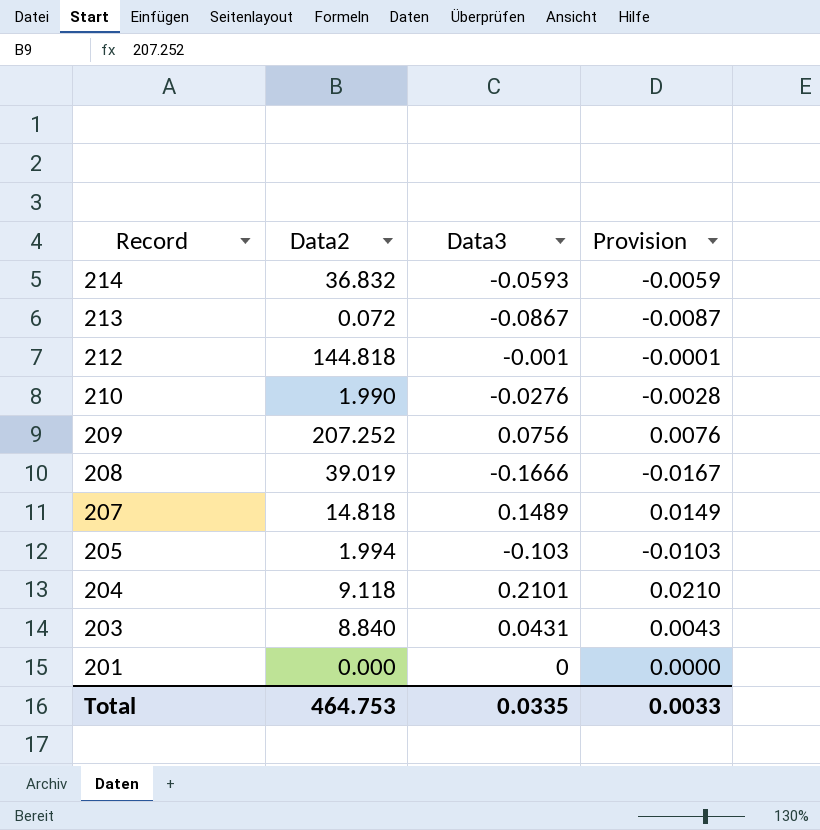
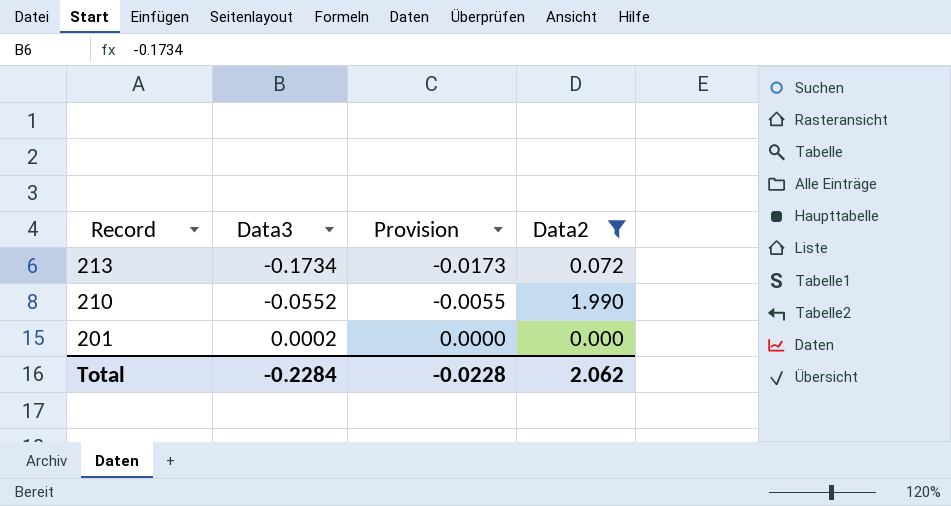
filter: none -> Data2 <= 1.990
column Data2 | position: 2 -> 4
213 | Data3: -0.0867 -> -0.1734
213 | Provision: -0.0087 -> -0.0173
210 | Data3: -0.0276 -> -0.0552
210 | Provision: -0.0028 -> -0.0055
201 | Data3: 0 -> 0.0002
Total | Data3: 0.0335 -> -0.2284
Total | Provision: 0.0033 -> -0.0228
Total | Data2: 464.753 -> 2.062

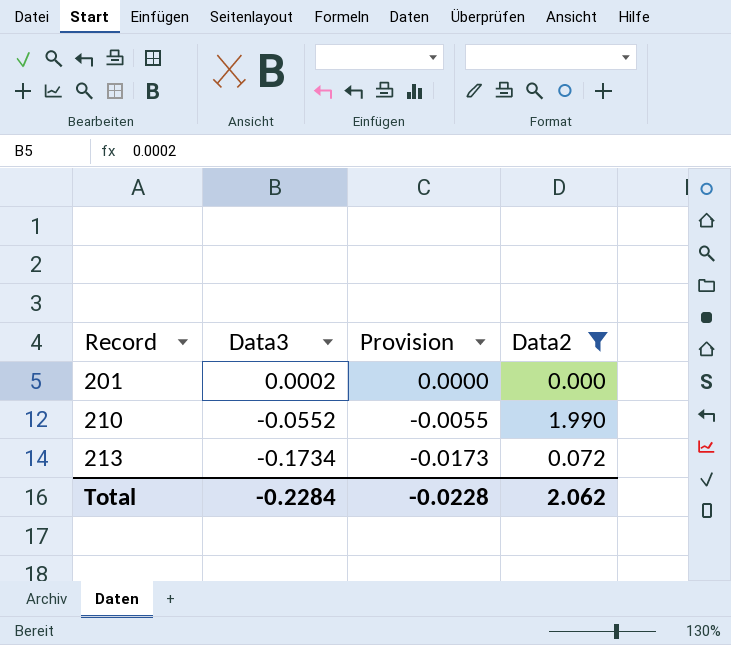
row order: Record descending -> Record ascending

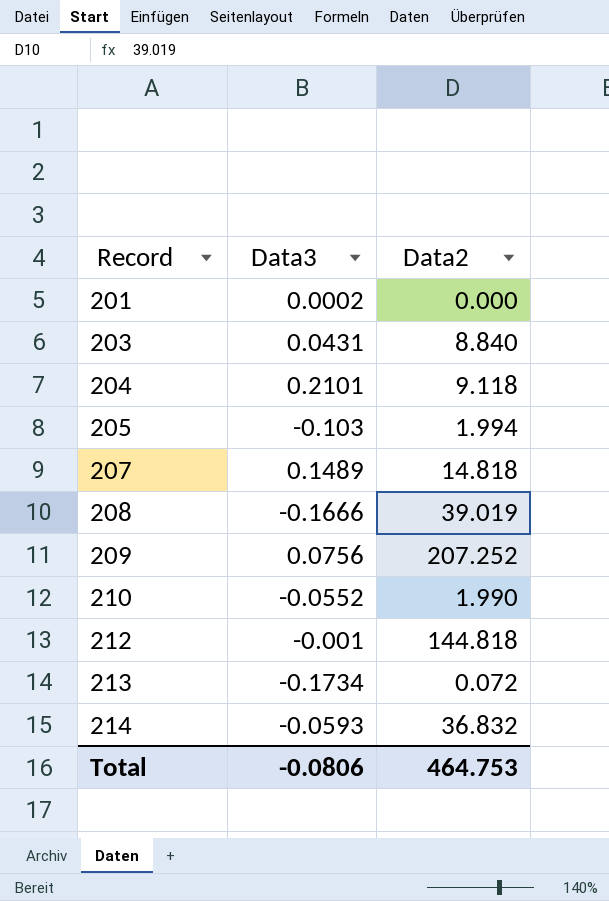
filter: Data2 <= 1.990 -> none
column Provision | formula: [Data3] * 0.1 -> none
Total | Data3: -0.2284 -> -0.0806
Total | Data2: 2.062 -> 464.753

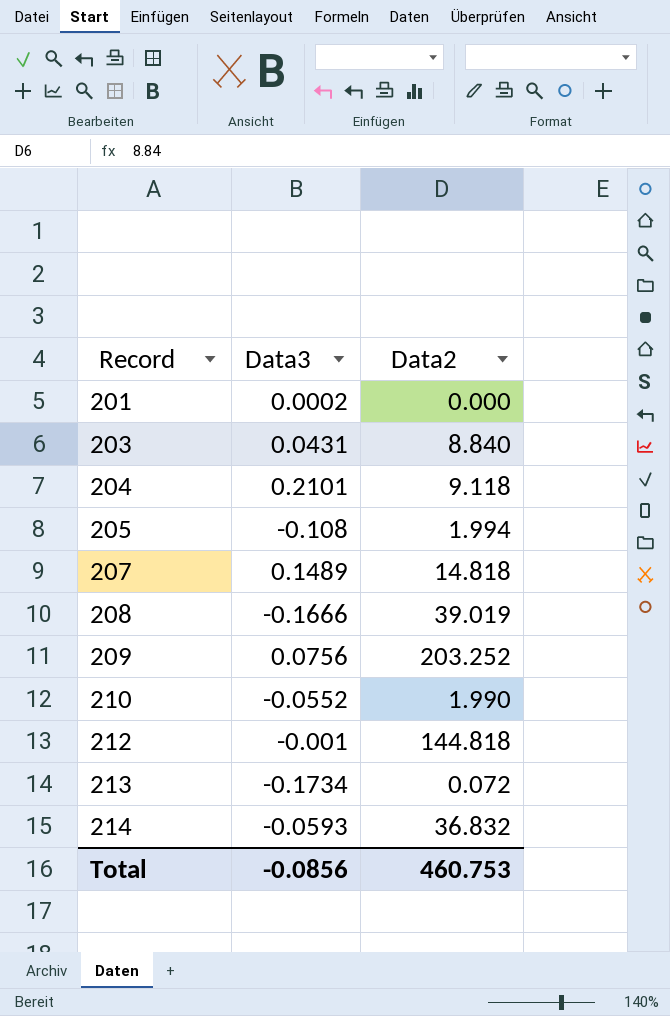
205 | Data3: -0.103 -> -0.108
209 | Data2: 207.252 -> 203.252
Total | Data3: -0.0806 -> -0.0856
Total | Data2: 464.753 -> 460.753

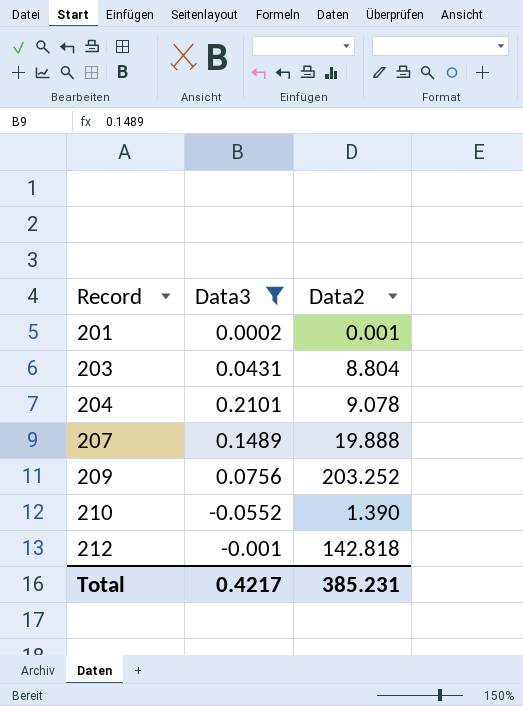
filter: none -> Data3 >= -0.0552
201 | Data2: 0.000 -> 0.001
203 | Data2: 8.840 -> 8.804
204 | Data2: 9.118 -> 9.078
207 | Data2: 14.818 -> 19.888
210 | Data2: 1.990 -> 1.390
212 | Data2: 144.818 -> 142.818
Total | Data3: -0.0856 -> 0.4217
Total | Data2: 460.753 -> 385.231

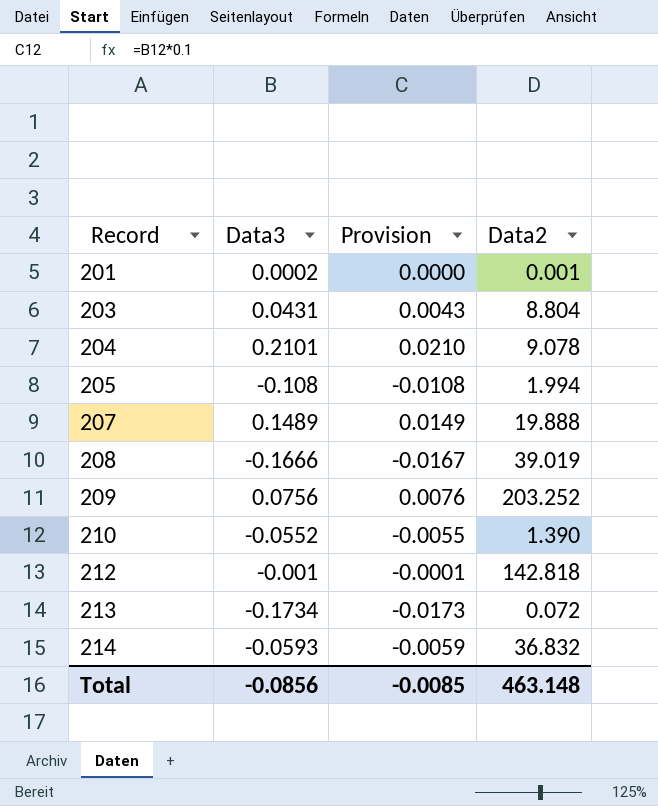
filter: Data3 >= -0.0552 -> none
column Provision | formula: none -> [Data3] * 0.1
Total | Data3: 0.4217 -> -0.0856
Total | Data2: 385.231 -> 463.148

